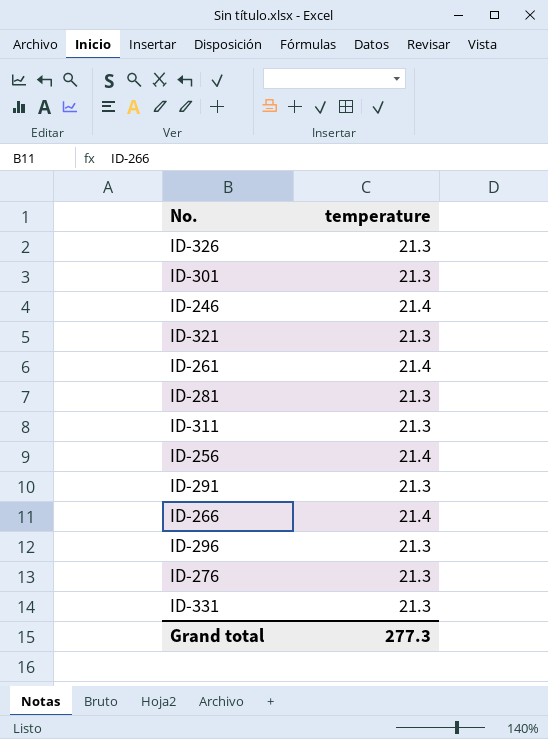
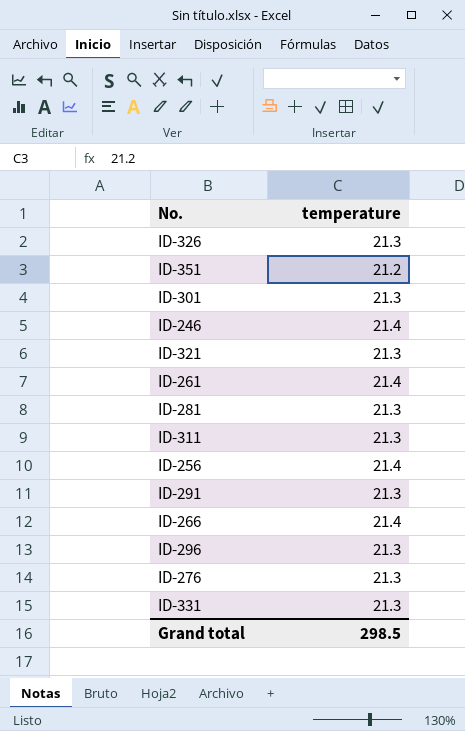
row ID-351: none -> 21.2
Grand total | temperature: 277.3 -> 298.5

